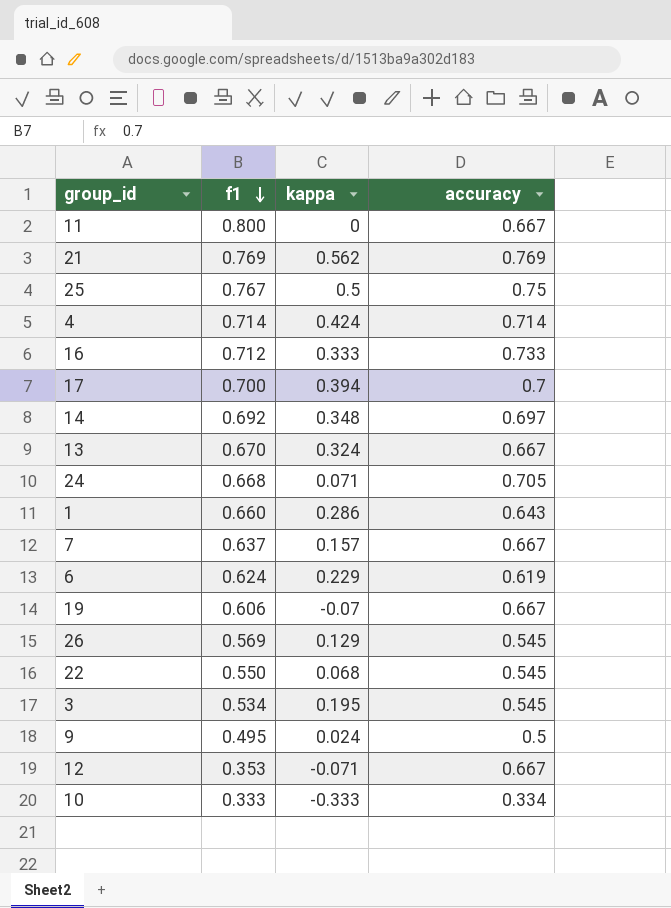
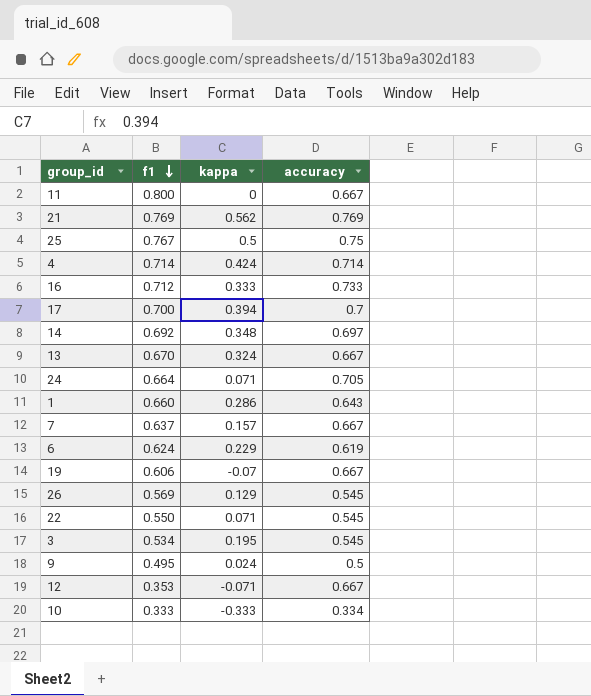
24 | f1: 0.668 -> 0.664
22 | kappa: 0.068 -> 0.071

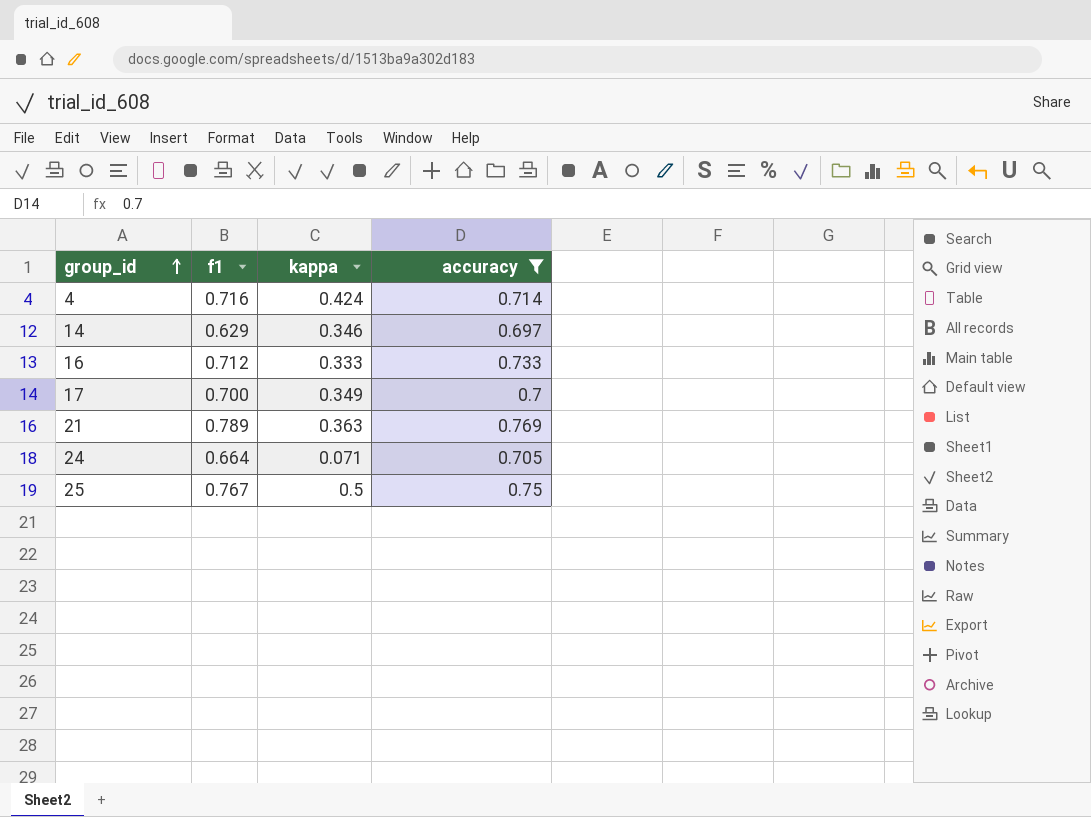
filter: none -> accuracy >= 0.697
row order: f1 descending -> group_id ascending
4 | f1: 0.714 -> 0.716
14 | f1: 0.692 -> 0.629
14 | kappa: 0.348 -> 0.346
17 | kappa: 0.394 -> 0.349
21 | f1: 0.769 -> 0.789
21 | kappa: 0.562 -> 0.363

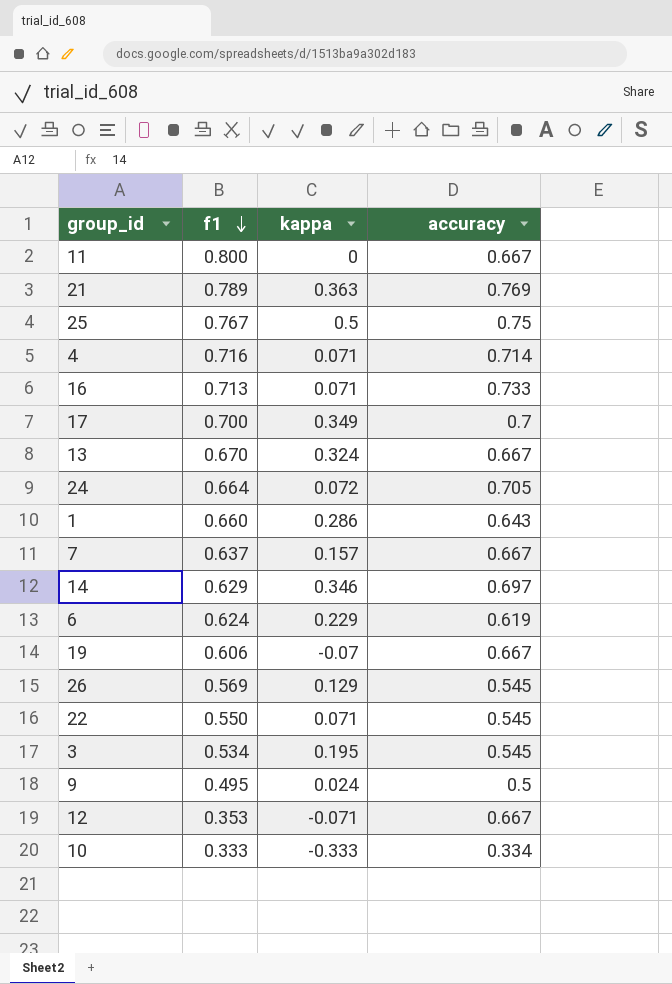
filter: accuracy >= 0.697 -> none
row order: group_id ascending -> f1 descending
4 | kappa: 0.424 -> 0.071
16 | f1: 0.712 -> 0.713
16 | kappa: 0.333 -> 0.071
24 | kappa: 0.071 -> 0.072

